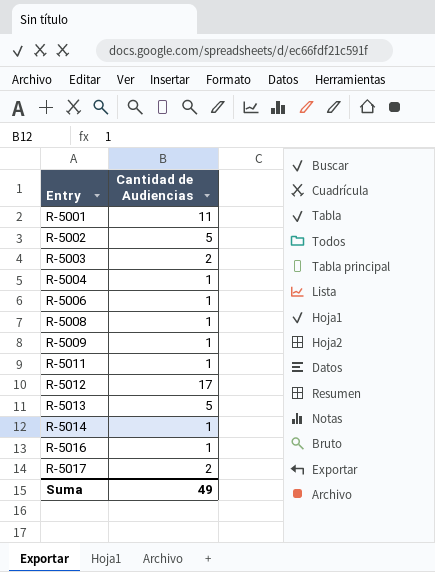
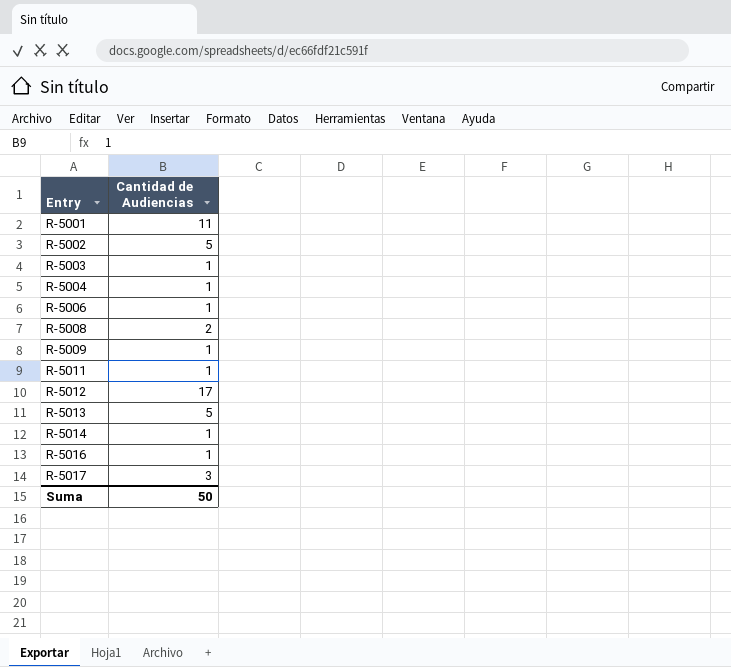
R-5003 | Cantidad de Audiencias: 2 -> 1
R-5008 | Cantidad de Audiencias: 1 -> 2
R-5017 | Cantidad de Audiencias: 2 -> 3
Suma | Cantidad de Audiencias: 49 -> 50

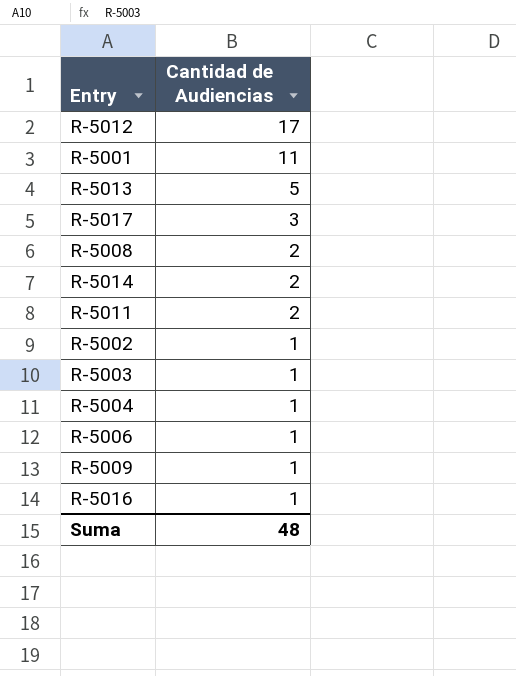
row order: Entry ascending -> Cantidad de Audiencias descending
R-5014 | Cantidad de Audiencias: 1 -> 2
R-5011 | Cantidad de Audiencias: 1 -> 2
R-5002 | Cantidad de Audiencias: 5 -> 1
Suma | Cantidad de Audiencias: 50 -> 48

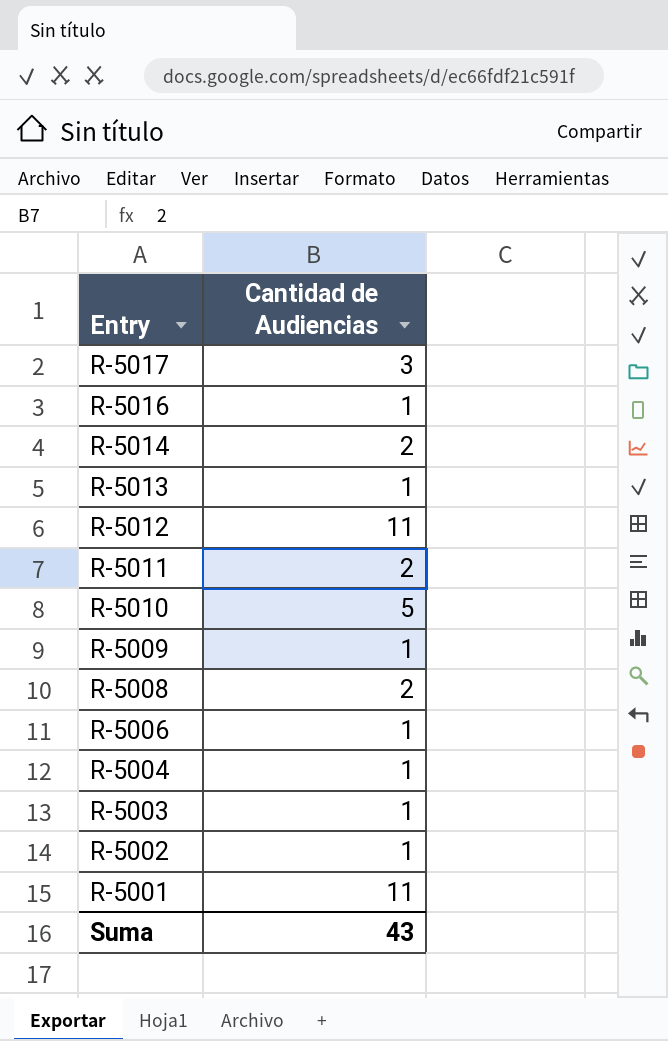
row order: Cantidad de Audiencias descending -> Entry descending
R-5013 | Cantidad de Audiencias: 5 -> 1
R-5012 | Cantidad de Audiencias: 17 -> 11
row R-5010: none -> 5
Suma | Cantidad de Audiencias: 48 -> 43

